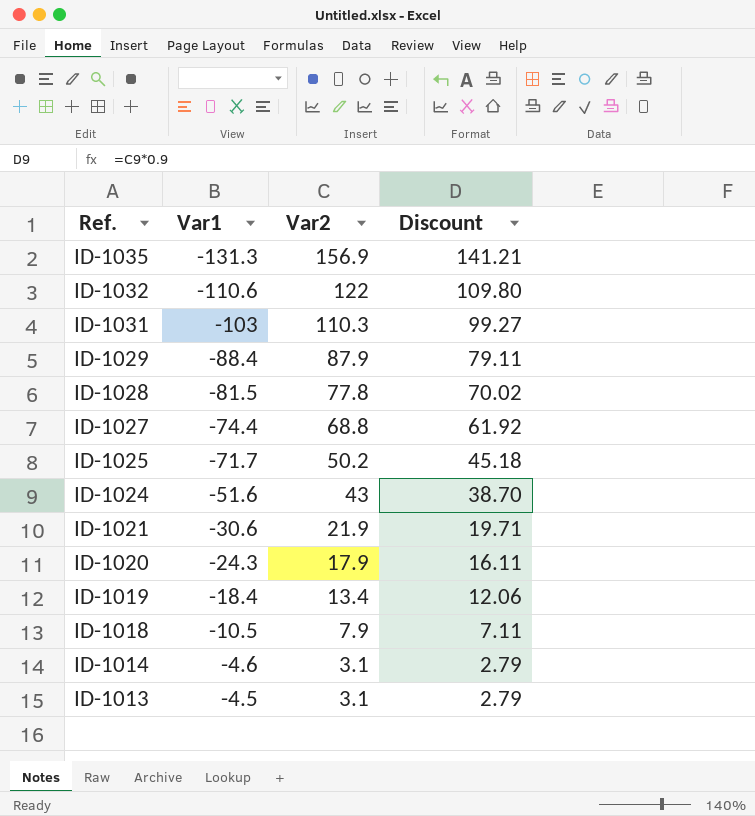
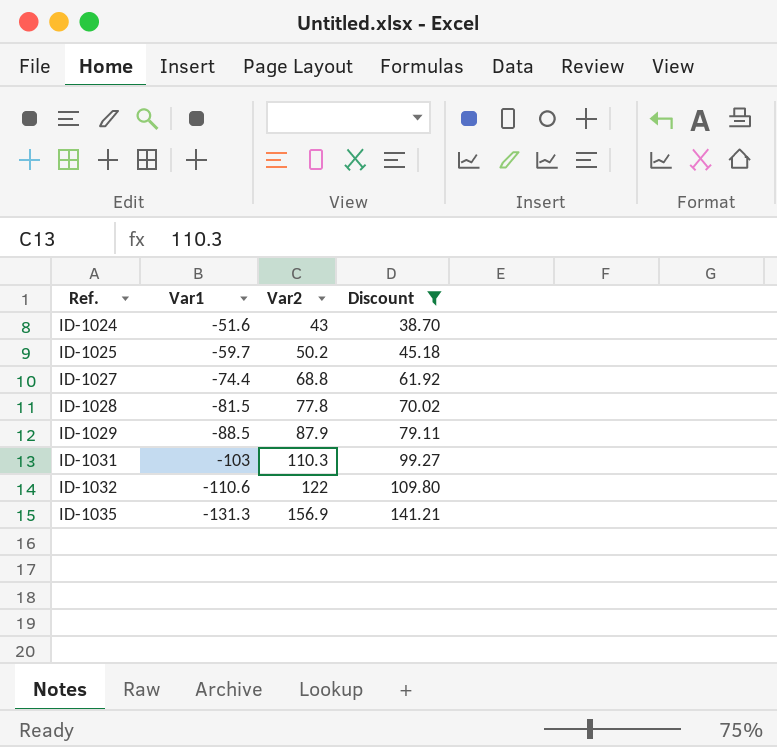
filter: none -> Discount >= 38.70
row order: Ref. descending -> Ref. ascending
ID-1025 | Var1: -71.7 -> -59.7
ID-1029 | Var1: -88.4 -> -88.5

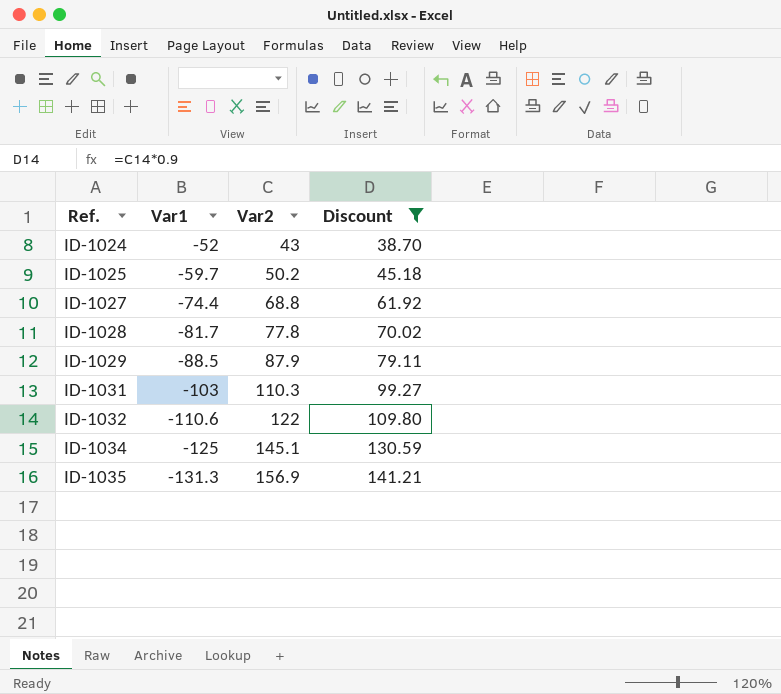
ID-1024 | Var1: -51.6 -> -52
ID-1028 | Var1: -81.5 -> -81.7
row ID-1034: none -> -125 | 145.1 | 130.59

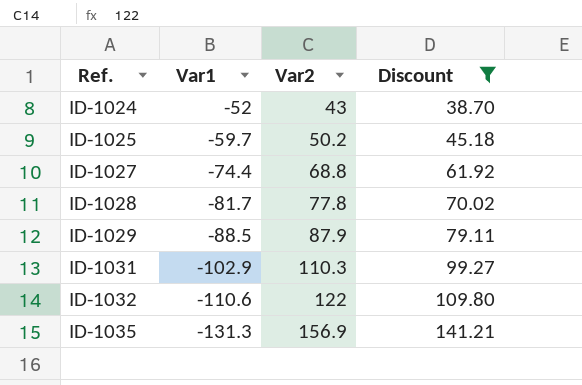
row ID-1034: -125 | 145.1 | 130.59 -> none
ID-1031 | Var1: -103 -> -102.9

